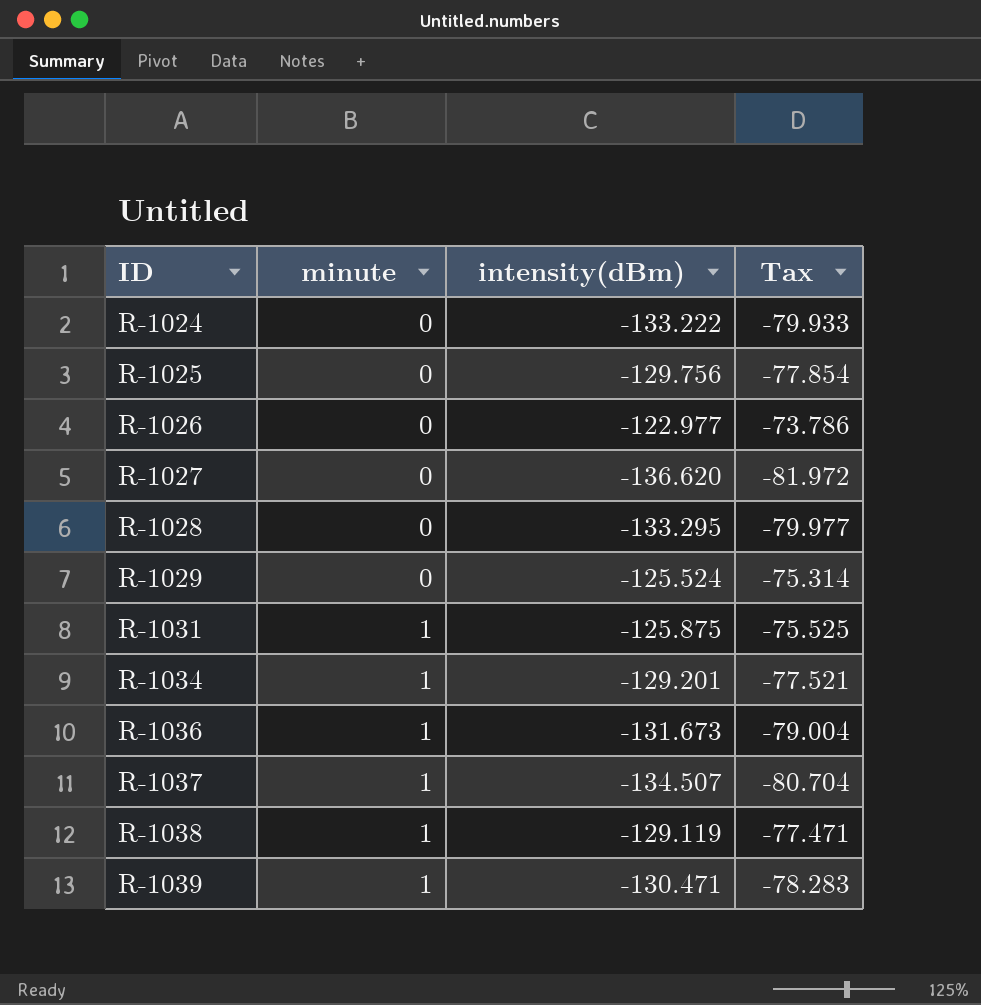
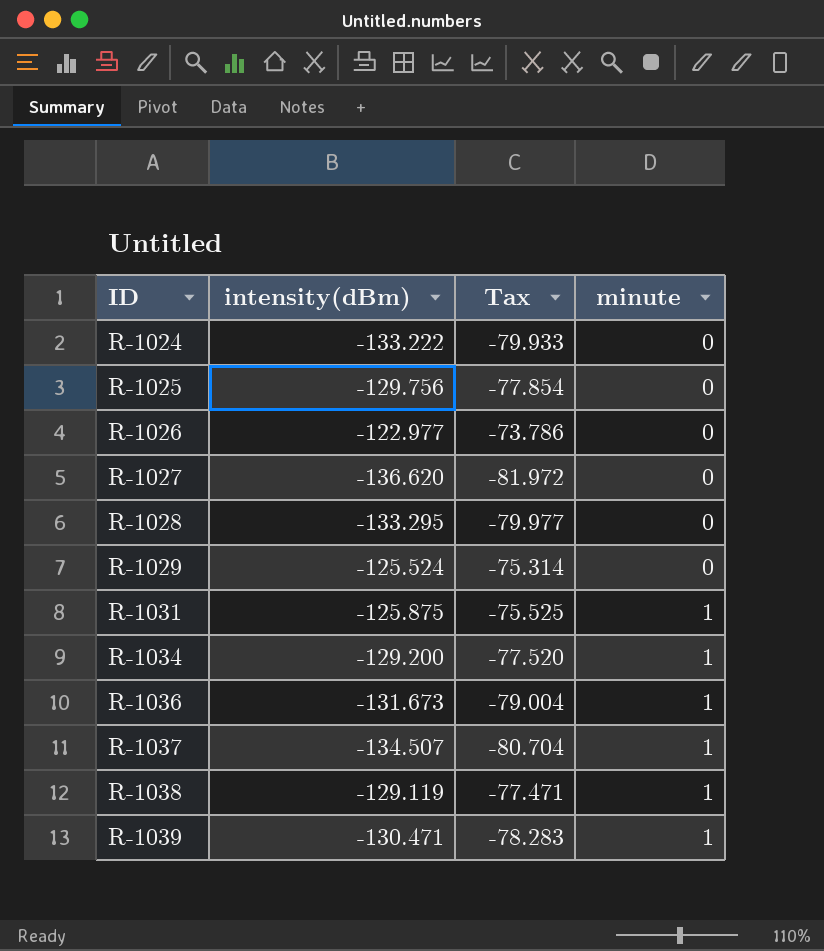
column minute | position: 2 -> 4
R-1034 | intensity(dBm): -129.201 -> -129.200
R-1034 | Tax: -77.521 -> -77.520

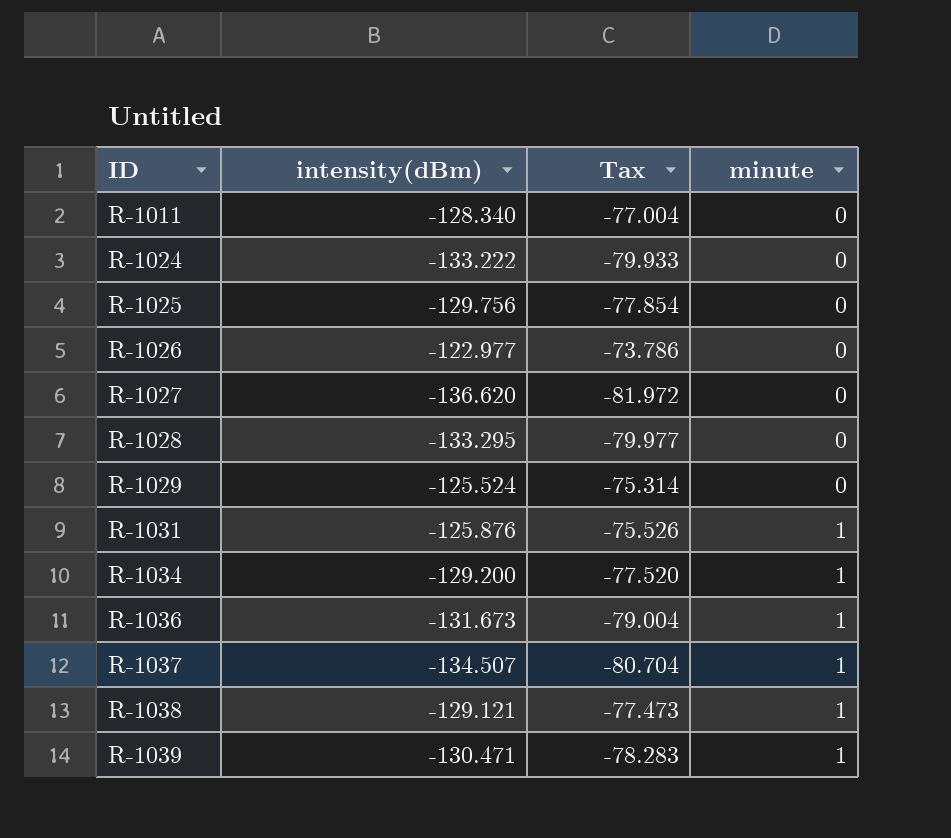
row R-1011: none -> -128.340 | -77.004 | 0
R-1031 | intensity(dBm): -125.875 -> -125.876
R-1031 | Tax: -75.525 -> -75.526
R-1038 | intensity(dBm): -129.119 -> -129.121
R-1038 | Tax: -77.471 -> -77.473

